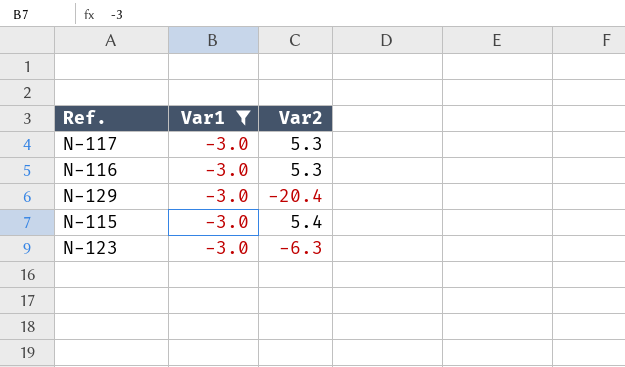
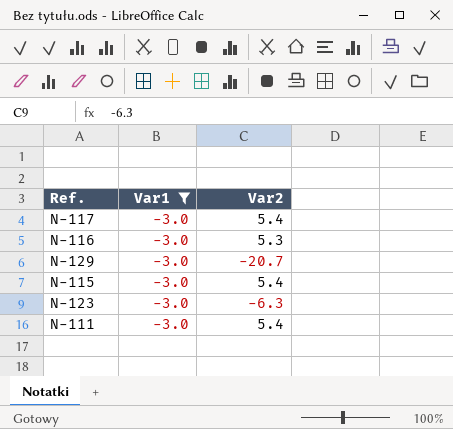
N-117 | Var2: 5.3 -> 5.4
N-129 | Var2: -20.4 -> -20.7
row N-111: none -> -3.0 | 5.4

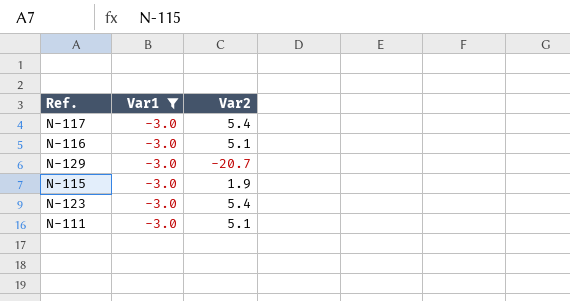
N-116 | Var2: 5.3 -> 5.1
N-115 | Var2: 5.4 -> 1.9
N-123 | Var2: -6.3 -> 5.4
N-111 | Var2: 5.4 -> 5.1

